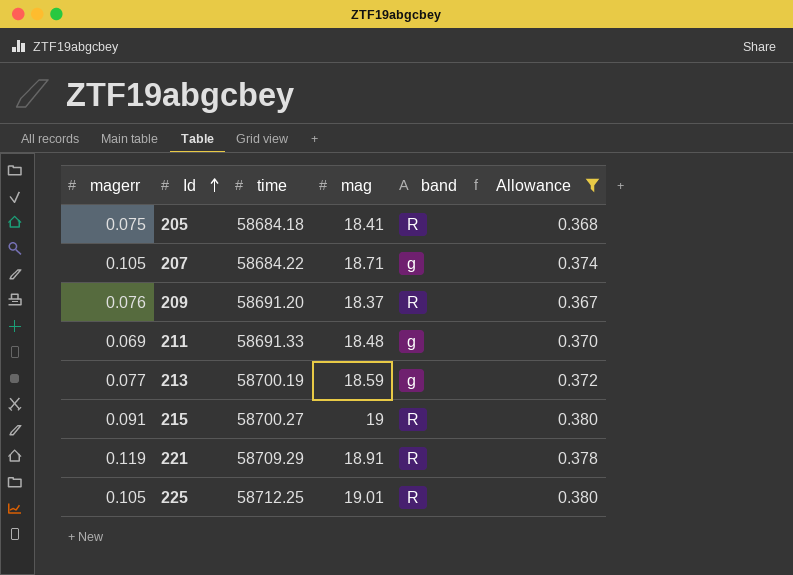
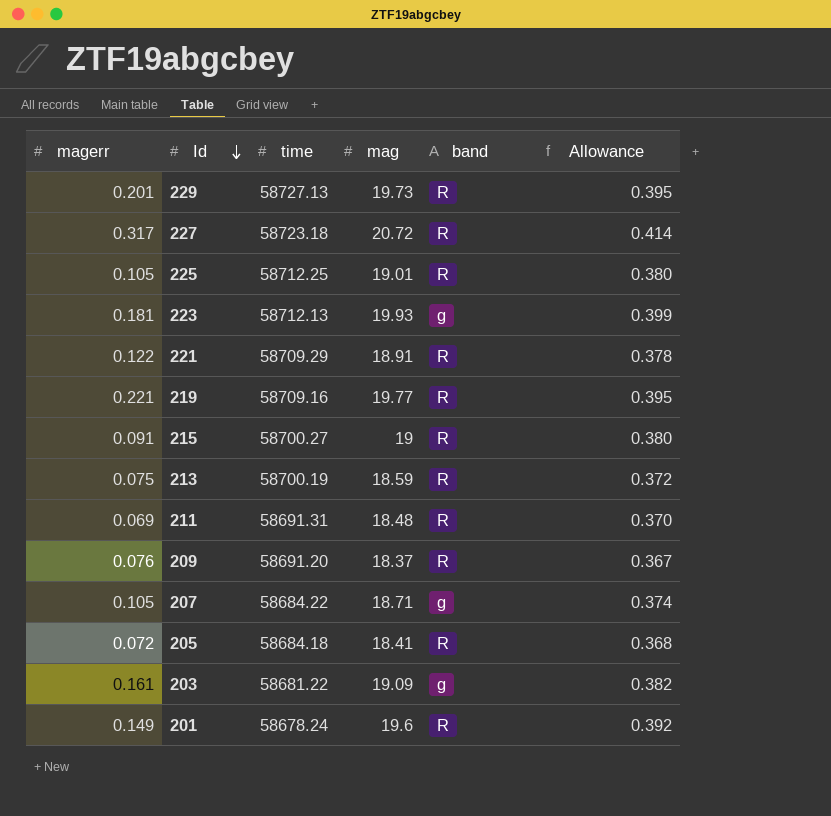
filter: Allowance <= 0.380 -> none
row order: Id ascending -> Id descending
221 | magerr: 0.119 -> 0.122
213 | magerr: 0.077 -> 0.075
213 | band: g -> R
211 | time: 58691.33 -> 58691.31
211 | band: g -> R
205 | magerr: 0.075 -> 0.072

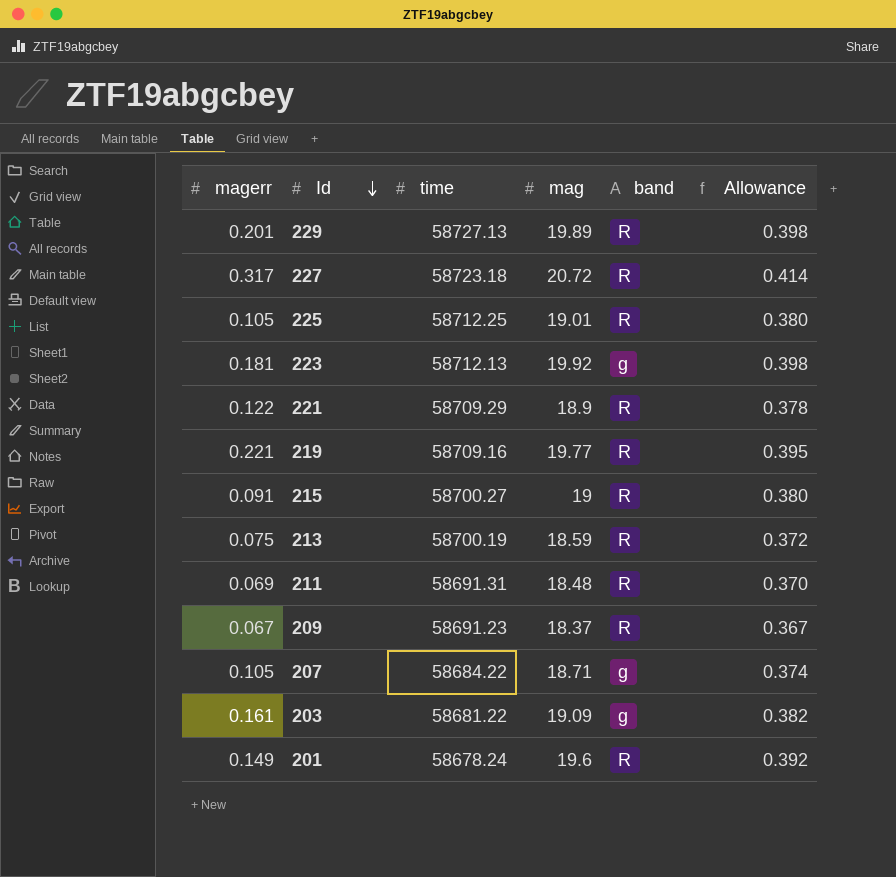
row 205: 0.072 | 58684.18 | 18.41 | R | 0.368 -> none
229 | mag: 19.73 -> 19.89
229 | Allowance: 0.395 -> 0.398
223 | mag: 19.93 -> 19.92
223 | Allowance: 0.399 -> 0.398
221 | mag: 18.91 -> 18.9
209 | magerr: 0.076 -> 0.067
209 | time: 58691.20 -> 58691.23

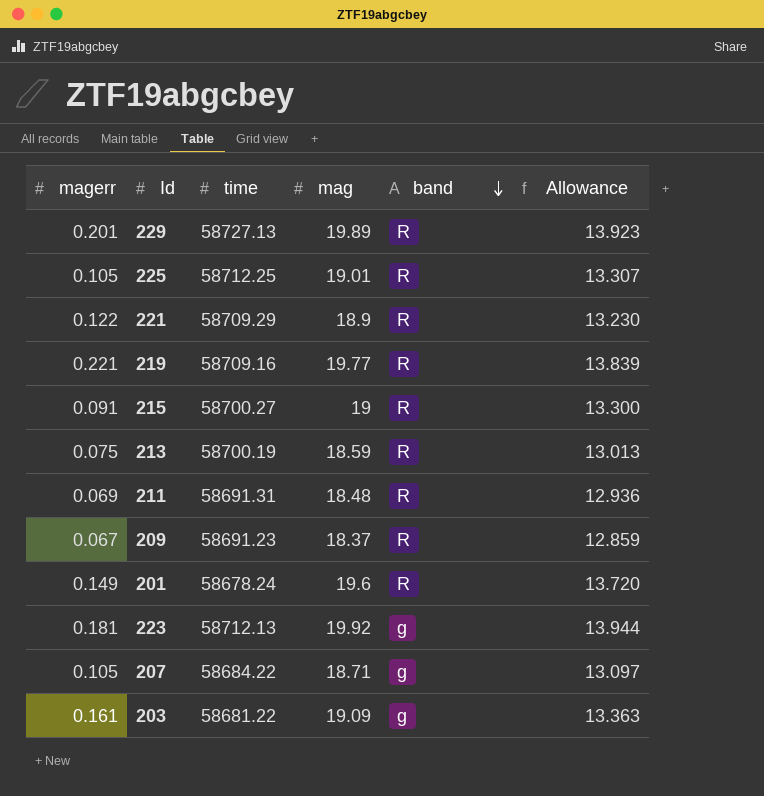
row order: Id descending -> band descending
column Allowance | formula: [mag] * 0.02 -> [mag] * 0.7
row 227: 0.317 | 58723.18 | 20.72 | R | 0.414 -> none

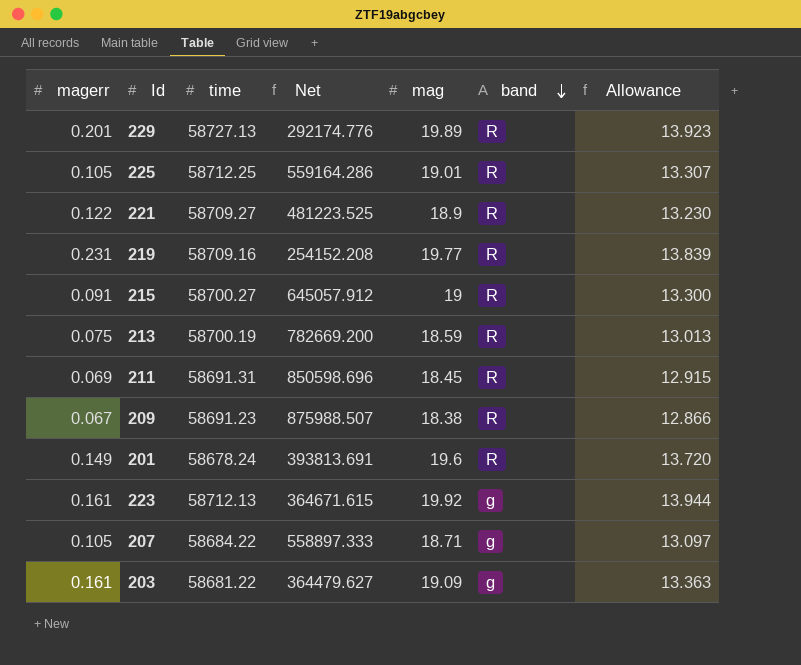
column Net | formula: none -> [time] / [magerr]
221 | time: 58709.29 -> 58709.27
219 | magerr: 0.221 -> 0.231
211 | mag: 18.48 -> 18.45
211 | Allowance: 12.936 -> 12.915
209 | mag: 18.37 -> 18.38
209 | Allowance: 12.859 -> 12.866
223 | magerr: 0.181 -> 0.161

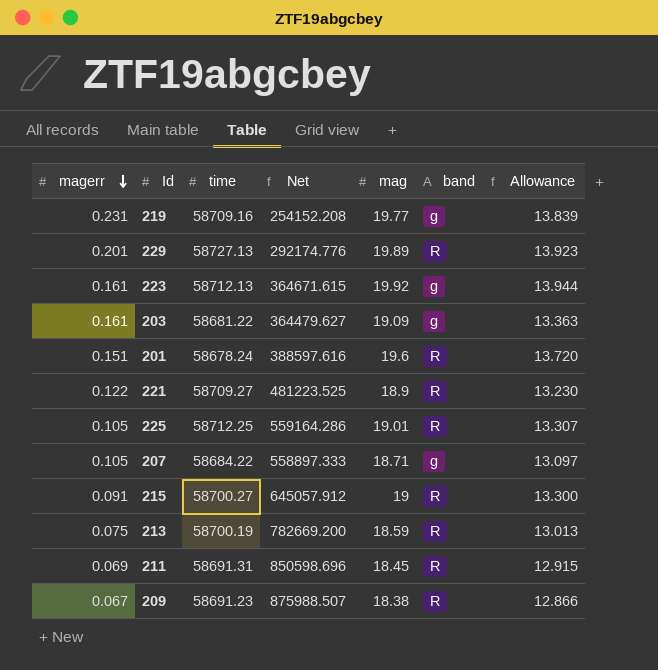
row order: band descending -> magerr descending
219 | band: R -> g
201 | magerr: 0.149 -> 0.151
201 | Net: 393813.691 -> 388597.616

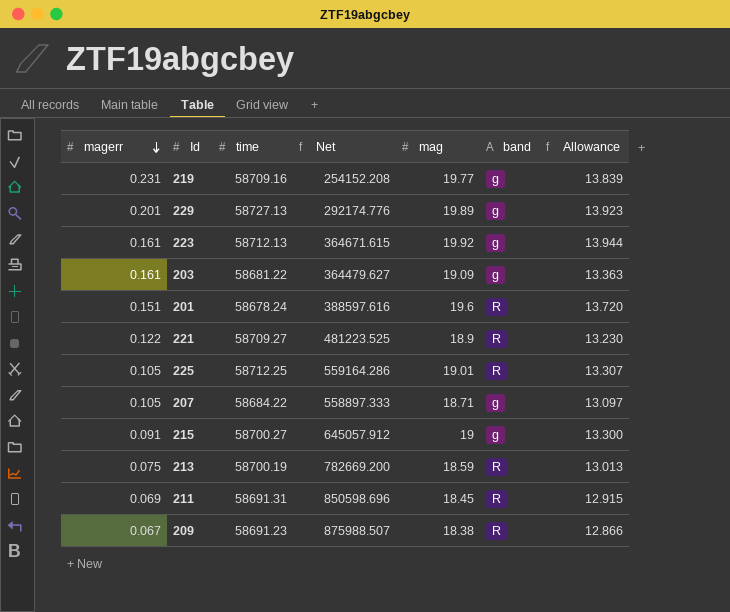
229 | band: R -> g
215 | band: R -> g

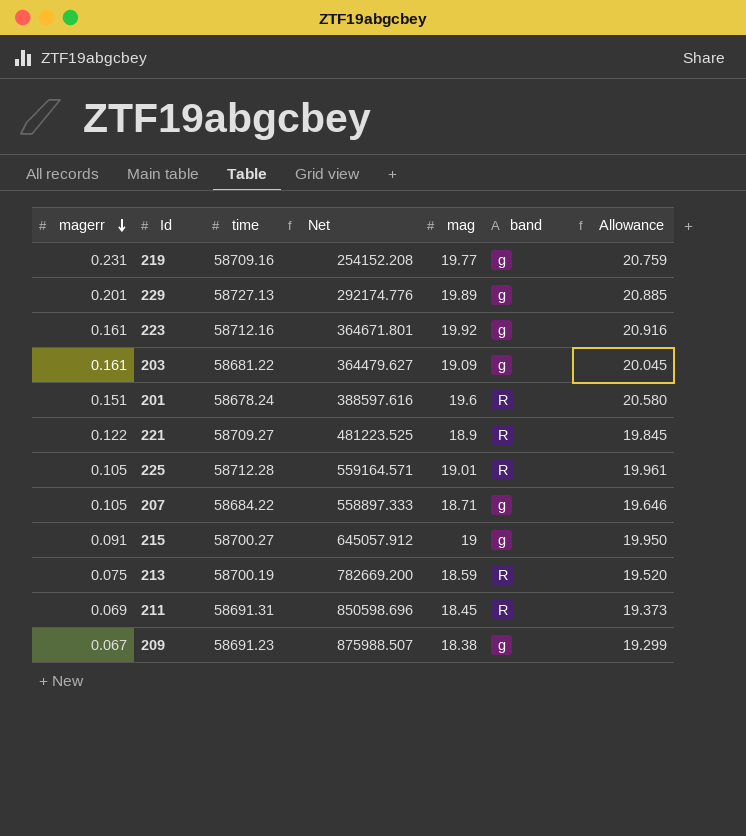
column Allowance | formula: [mag] * 0.7 -> [mag] * 1.05
223 | time: 58712.13 -> 58712.16
223 | Net: 364671.615 -> 364671.801
225 | time: 58712.25 -> 58712.28
225 | Net: 559164.286 -> 559164.571
209 | band: R -> g

